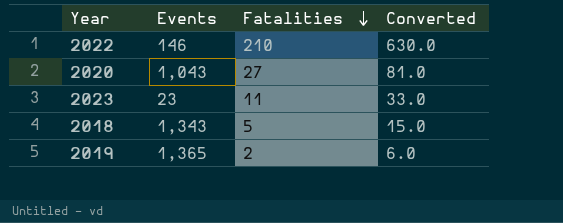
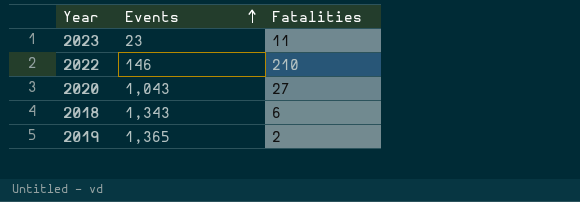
row order: Fatalities descending -> Events ascending
column Converted | formula: [Fatalities] * 3 -> none
2018 | Fatalities: 5 -> 6

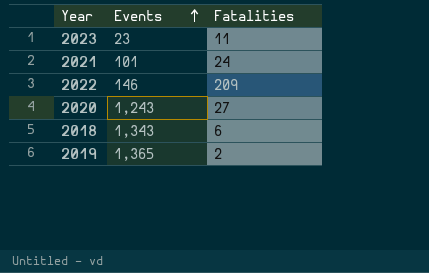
row 2021: none -> 101 | 24
2022 | Fatalities: 210 -> 209
2020 | Events: 1,043 -> 1,243

